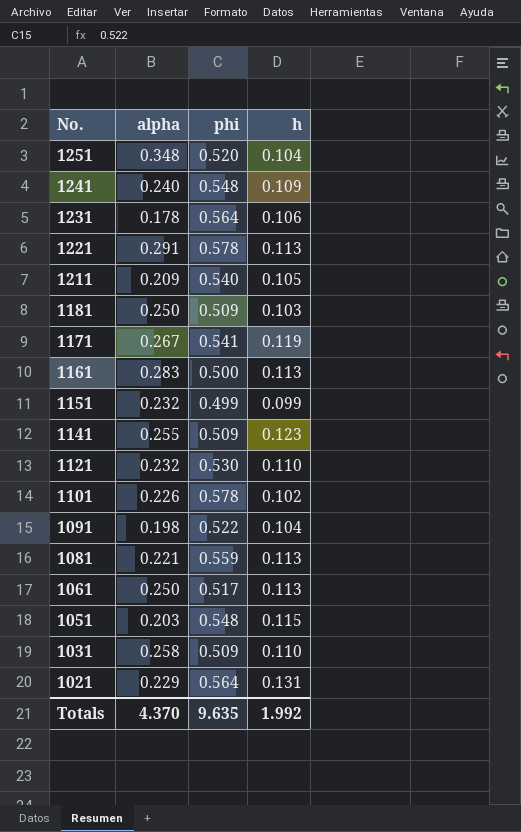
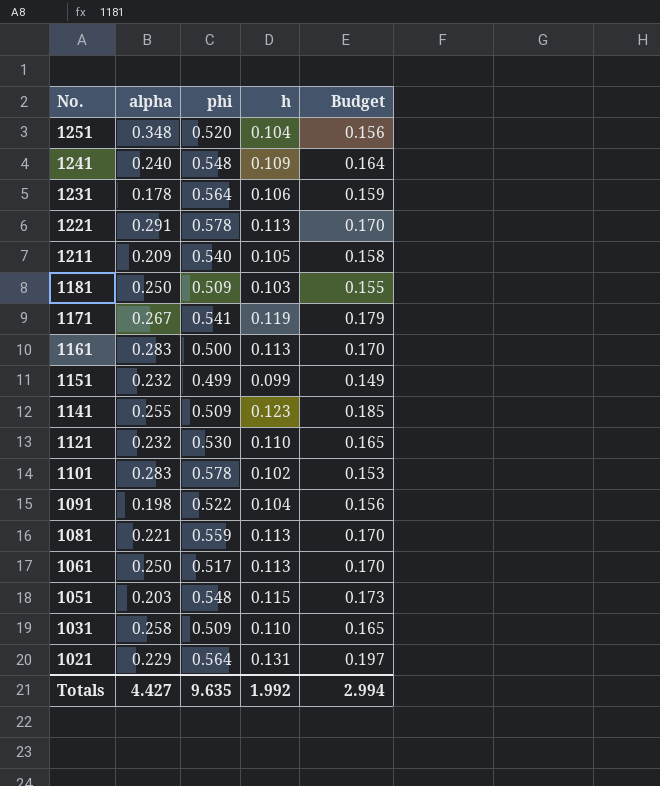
column Budget | formula: none -> [h] * 1.5
1101 | alpha: 0.226 -> 0.283
Totals | alpha: 4.370 -> 4.427

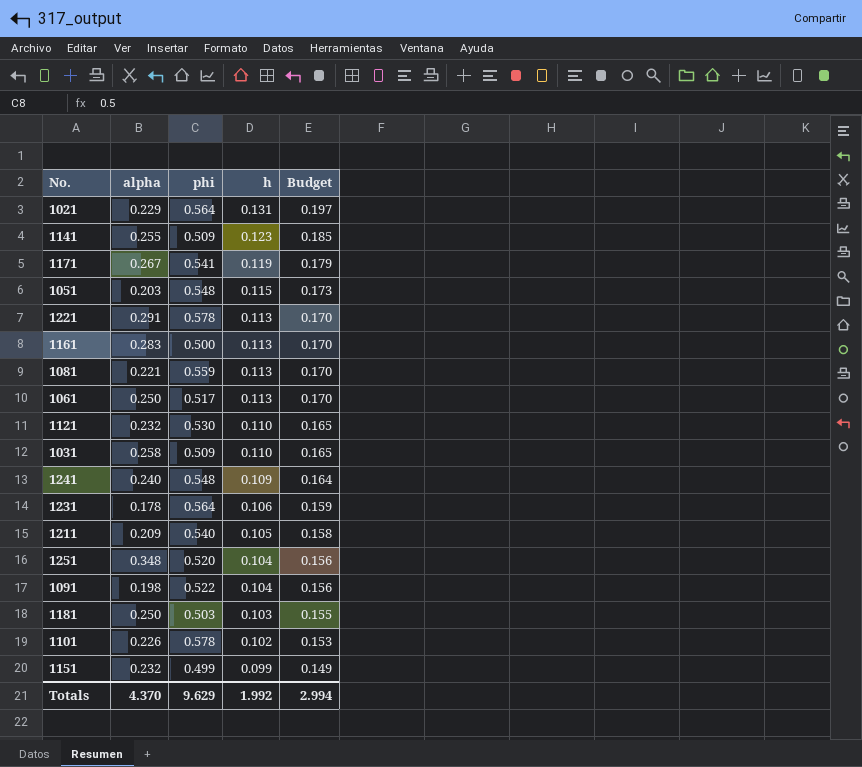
row order: No. descending -> h descending
1181 | phi: 0.509 -> 0.503
1101 | alpha: 0.283 -> 0.226
Totals | alpha: 4.427 -> 4.370
Totals | phi: 9.635 -> 9.629

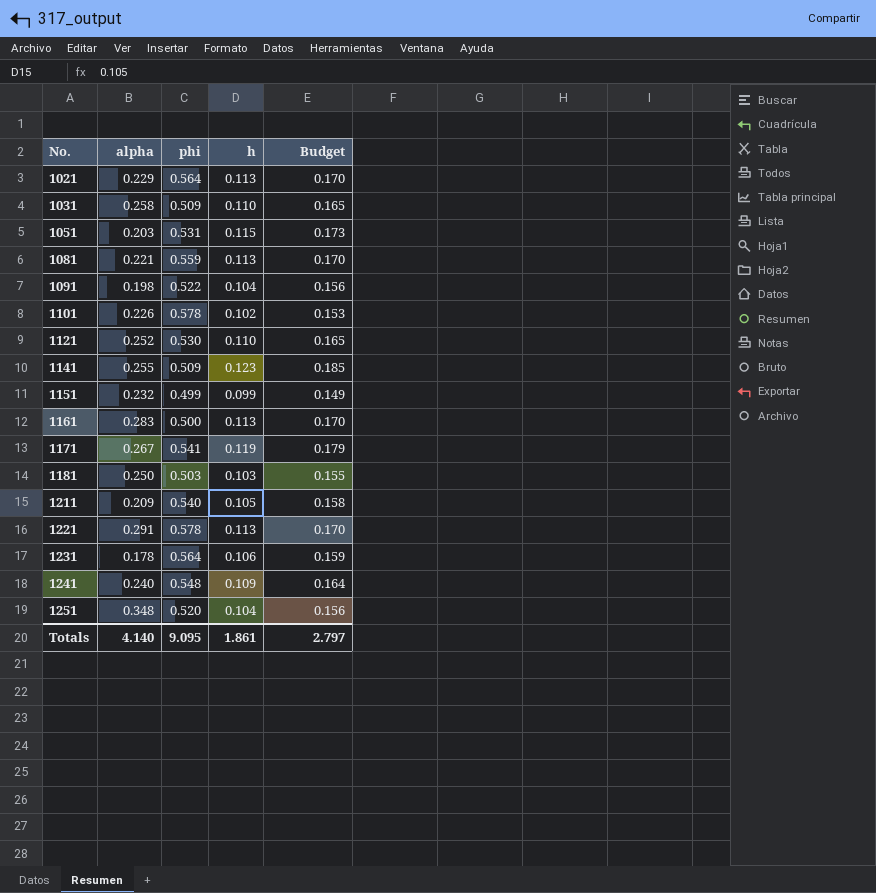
row order: h descending -> No. ascending
row 1061: 0.250 | 0.517 | 0.113 | 0.170 -> none
1021 | h: 0.131 -> 0.113
1021 | Budget: 0.197 -> 0.170
1051 | phi: 0.548 -> 0.531
1121 | alpha: 0.232 -> 0.252
Totals | alpha: 4.370 -> 4.140
Totals | phi: 9.629 -> 9.095
Totals | h: 1.992 -> 1.861
Totals | Budget: 2.994 -> 2.797

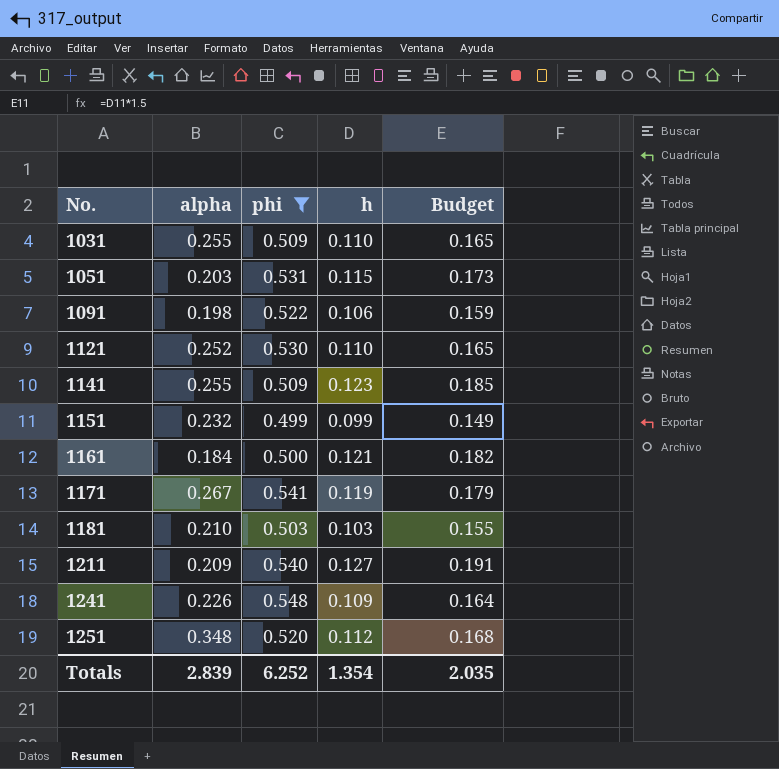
filter: none -> phi <= 0.548
1031 | alpha: 0.258 -> 0.255
1091 | h: 0.104 -> 0.106
1091 | Budget: 0.156 -> 0.159
1161 | alpha: 0.283 -> 0.184
1161 | h: 0.113 -> 0.121
1161 | Budget: 0.170 -> 0.182
1181 | alpha: 0.250 -> 0.210
1211 | h: 0.105 -> 0.127
1211 | Budget: 0.158 -> 0.191
1241 | alpha: 0.240 -> 0.226
1251 | h: 0.104 -> 0.112
1251 | Budget: 0.156 -> 0.168
Totals | alpha: 4.140 -> 2.839
Totals | phi: 9.095 -> 6.252
Totals | h: 1.861 -> 1.354
Totals | Budget: 2.797 -> 2.035

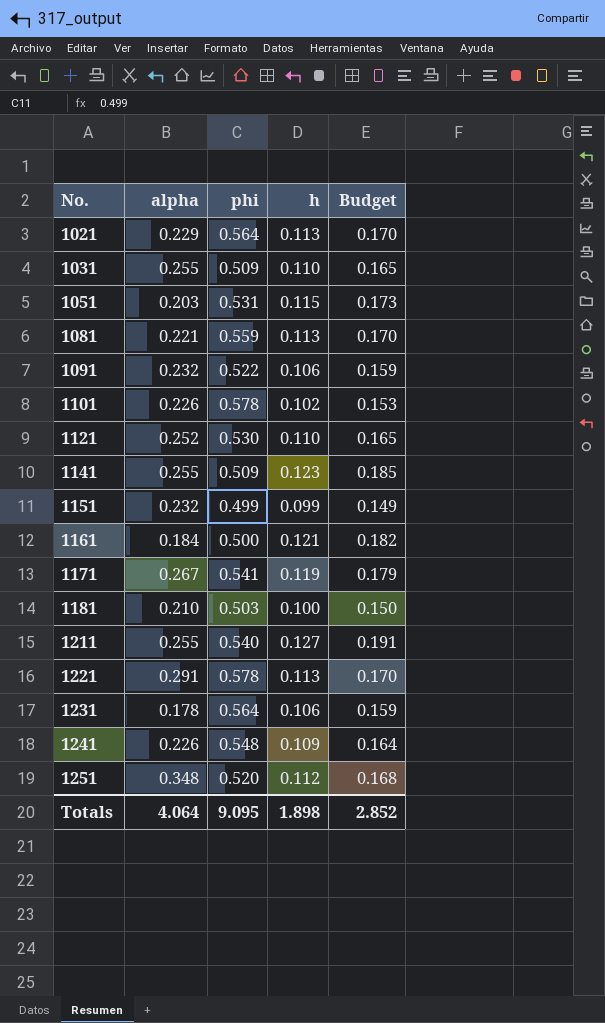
filter: phi <= 0.548 -> none
1091 | alpha: 0.198 -> 0.232
1181 | h: 0.103 -> 0.100
1181 | Budget: 0.155 -> 0.150
1211 | alpha: 0.209 -> 0.255
Totals | alpha: 2.839 -> 4.064
Totals | phi: 6.252 -> 9.095
Totals | h: 1.354 -> 1.898
Totals | Budget: 2.035 -> 2.852

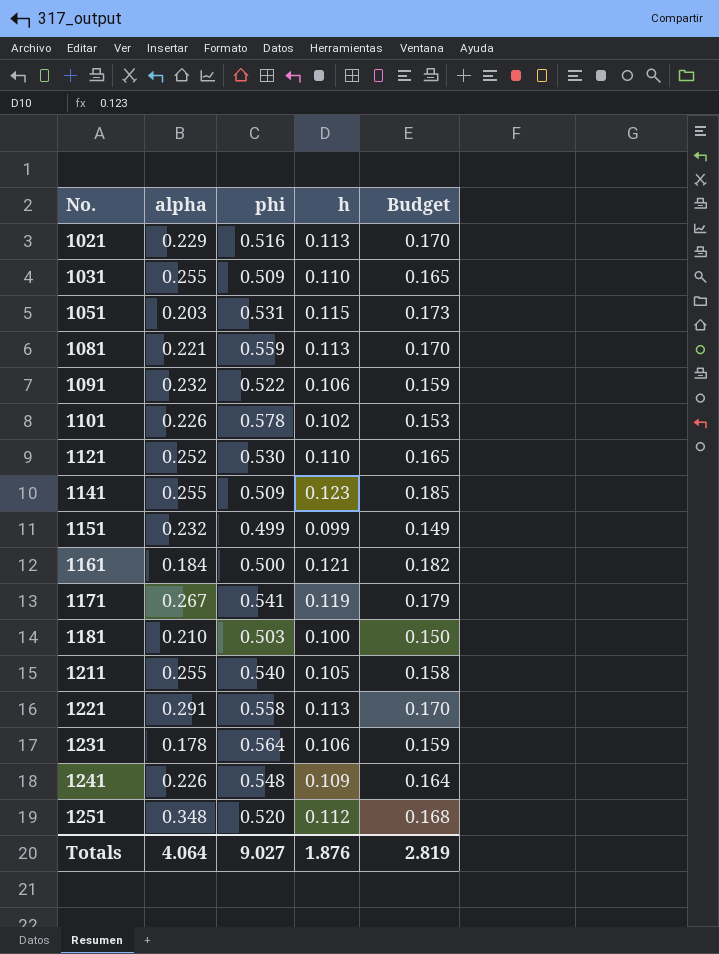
1021 | phi: 0.564 -> 0.516
1211 | h: 0.127 -> 0.105
1211 | Budget: 0.191 -> 0.158
1221 | phi: 0.578 -> 0.558
Totals | phi: 9.095 -> 9.027
Totals | h: 1.898 -> 1.876
Totals | Budget: 2.852 -> 2.819

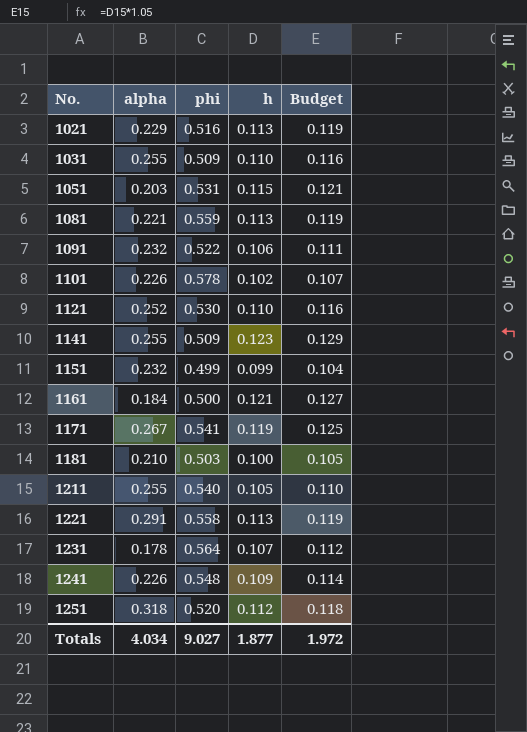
column Budget | formula: [h] * 1.5 -> [h] * 1.05
1231 | h: 0.106 -> 0.107
1251 | alpha: 0.348 -> 0.318
Totals | alpha: 4.064 -> 4.034
Totals | h: 1.876 -> 1.877
Totals | Budget: 2.819 -> 1.972

